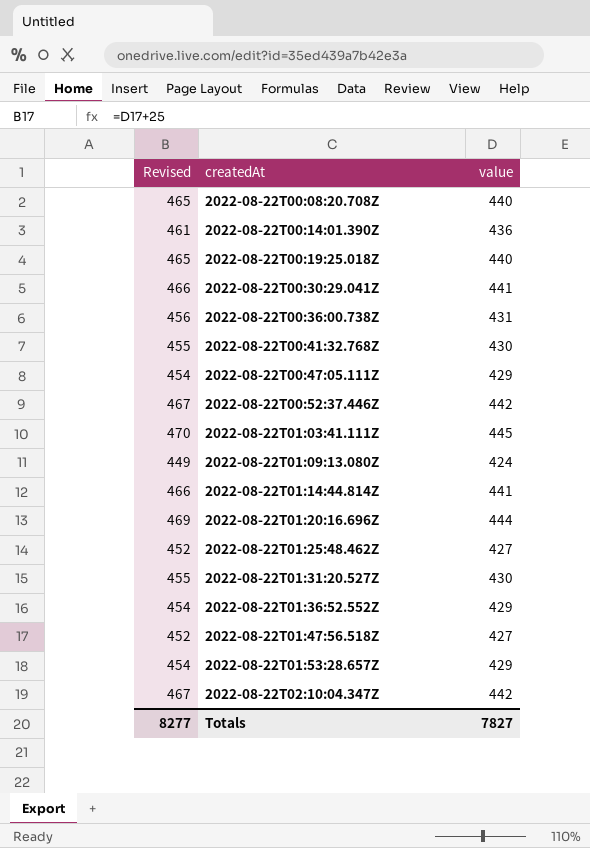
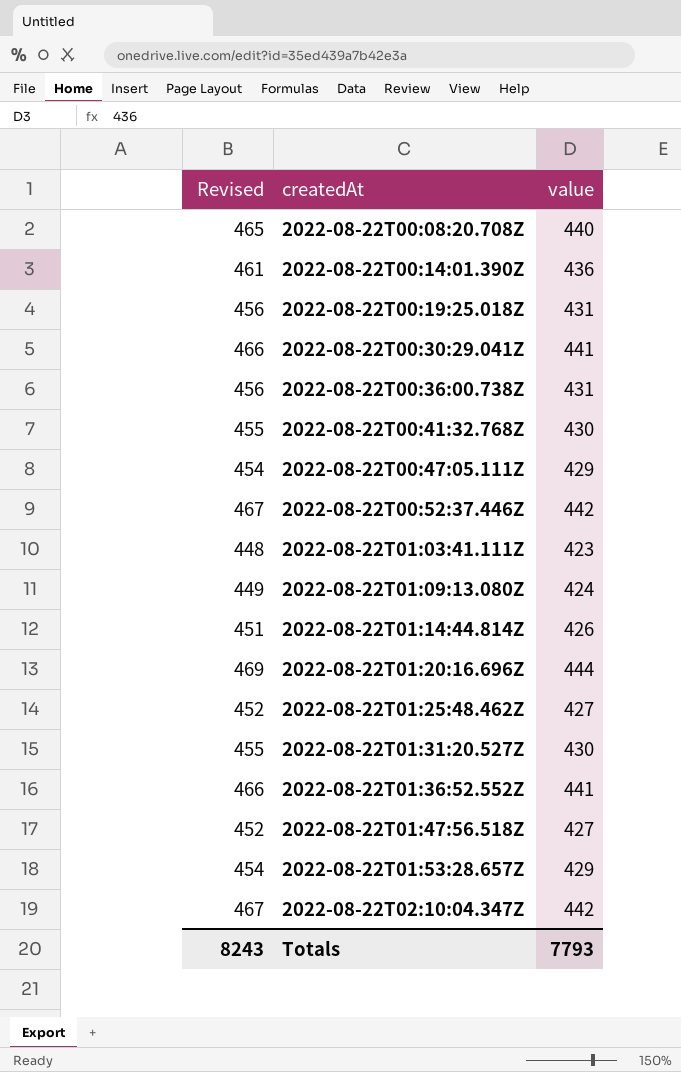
2022-08-22T00:19:25.018Z | Revised: 465 -> 456
2022-08-22T00:19:25.018Z | value: 440 -> 431
2022-08-22T01:03:41.111Z | Revised: 470 -> 448
2022-08-22T01:03:41.111Z | value: 445 -> 423
2022-08-22T01:14:44.814Z | Revised: 466 -> 451
2022-08-22T01:14:44.814Z | value: 441 -> 426
2022-08-22T01:36:52.552Z | Revised: 454 -> 466
2022-08-22T01:36:52.552Z | value: 429 -> 441
Totals | Revised: 8277 -> 8243
Totals | value: 7827 -> 7793

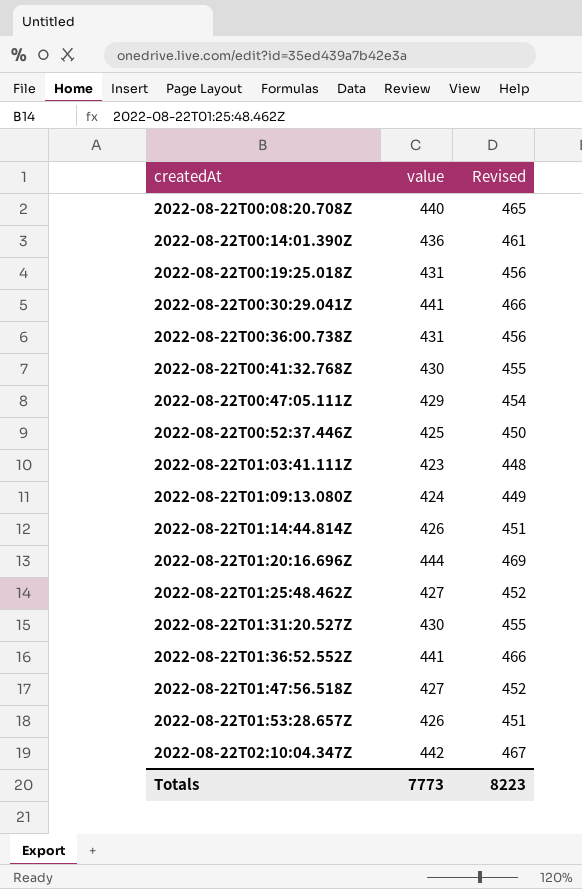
column Revised | position: 1 -> 3
2022-08-22T00:52:37.446Z | value: 442 -> 425
2022-08-22T00:52:37.446Z | Revised: 467 -> 450
2022-08-22T01:53:28.657Z | value: 429 -> 426
2022-08-22T01:53:28.657Z | Revised: 454 -> 451
Totals | value: 7793 -> 7773
Totals | Revised: 8243 -> 8223

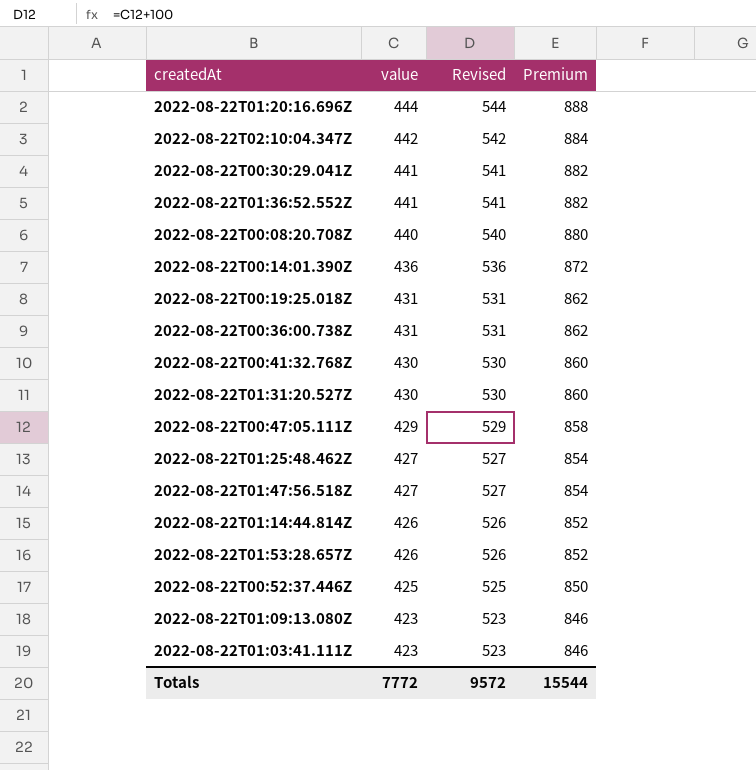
row order: createdAt ascending -> value descending
column Revised | formula: [value] + 25 -> [value] + 100
column Premium | formula: none -> [value] * 2
2022-08-22T01:09:13.080Z | value: 424 -> 423
Totals | value: 7773 -> 7772
Totals | Revised: 8223 -> 9572

